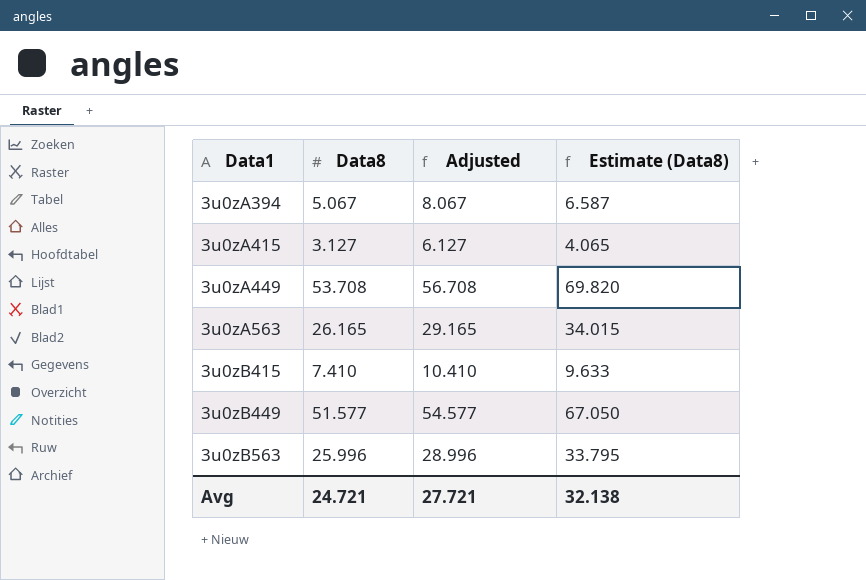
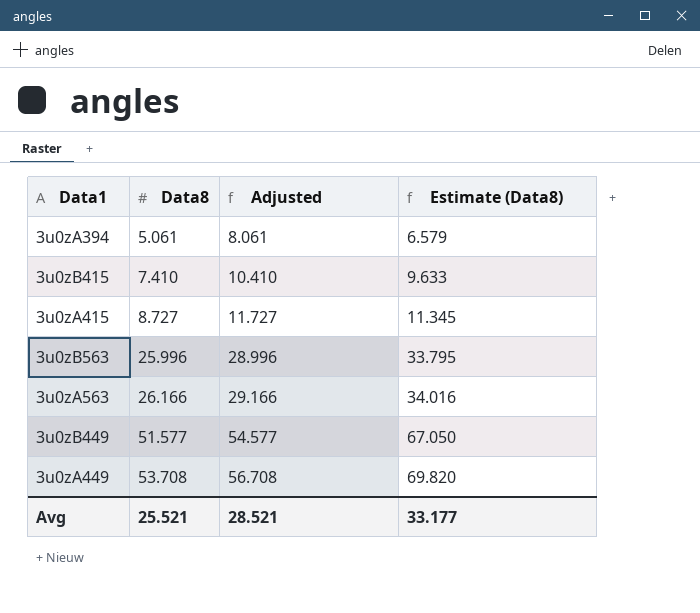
row order: Data1 ascending -> Data8 ascending
3u0zA394 | Data8: 5.067 -> 5.061
3u0zA394 | Adjusted: 8.067 -> 8.061
3u0zA394 | Estimate (Data8): 6.587 -> 6.579
3u0zA415 | Data8: 3.127 -> 8.727
3u0zA415 | Adjusted: 6.127 -> 11.727
3u0zA415 | Estimate (Data8): 4.065 -> 11.345
3u0zA563 | Data8: 26.165 -> 26.166
3u0zA563 | Adjusted: 29.165 -> 29.166
3u0zA563 | Estimate (Data8): 34.015 -> 34.016
Avg | Data8: 24.721 -> 25.521
Avg | Adjusted: 27.721 -> 28.521
Avg | Estimate (Data8): 32.138 -> 33.177

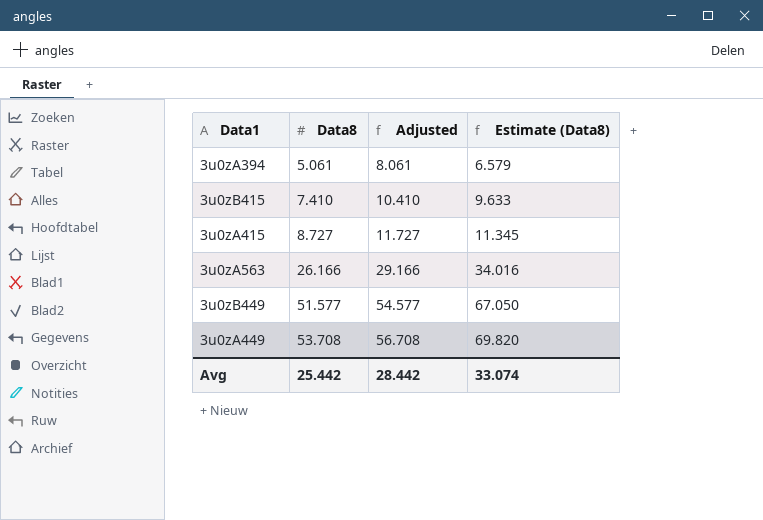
row 3u0zB563: 25.996 | 28.996 | 33.795 -> none
Avg | Data8: 25.521 -> 25.442
Avg | Adjusted: 28.521 -> 28.442
Avg | Estimate (Data8): 33.177 -> 33.074

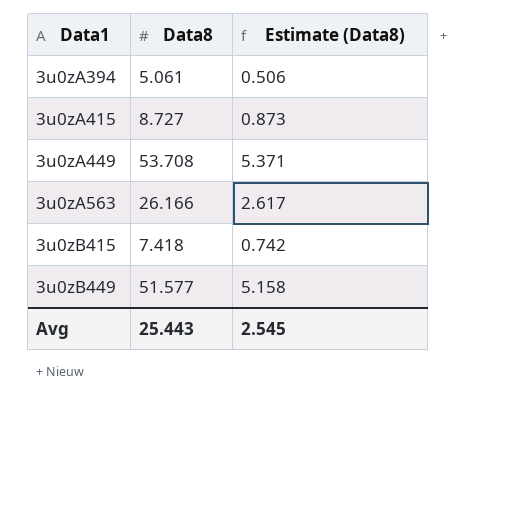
row order: Data8 ascending -> Data1 ascending
column Adjusted | formula: [Data8] + 3 -> none
column Estimate (Data8) | formula: [Data8] * 1.3 -> [Data8] * 0.1
3u0zB415 | Data8: 7.410 -> 7.418
Avg | Data8: 25.442 -> 25.443
Avg | Estimate (Data8): 33.074 -> 2.545

